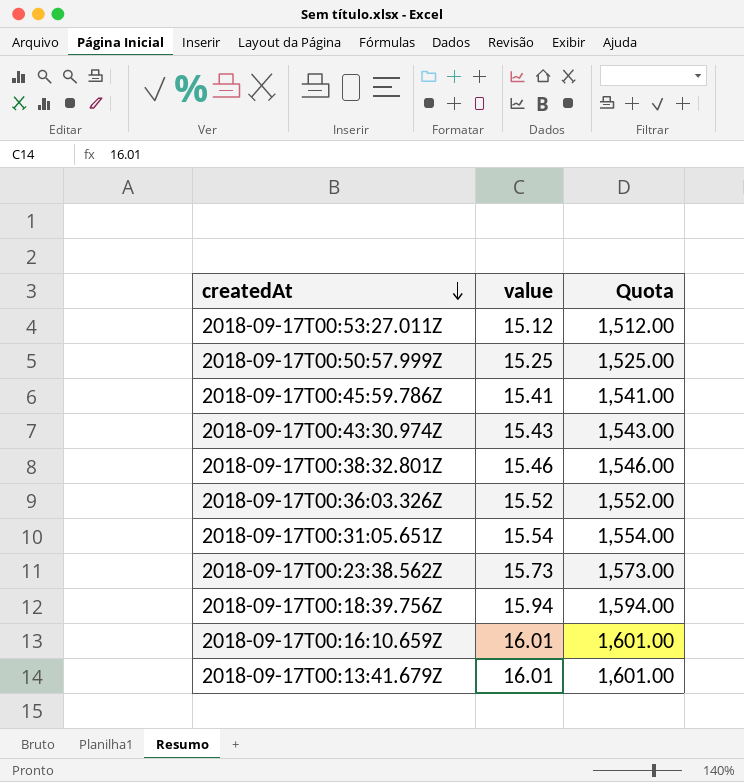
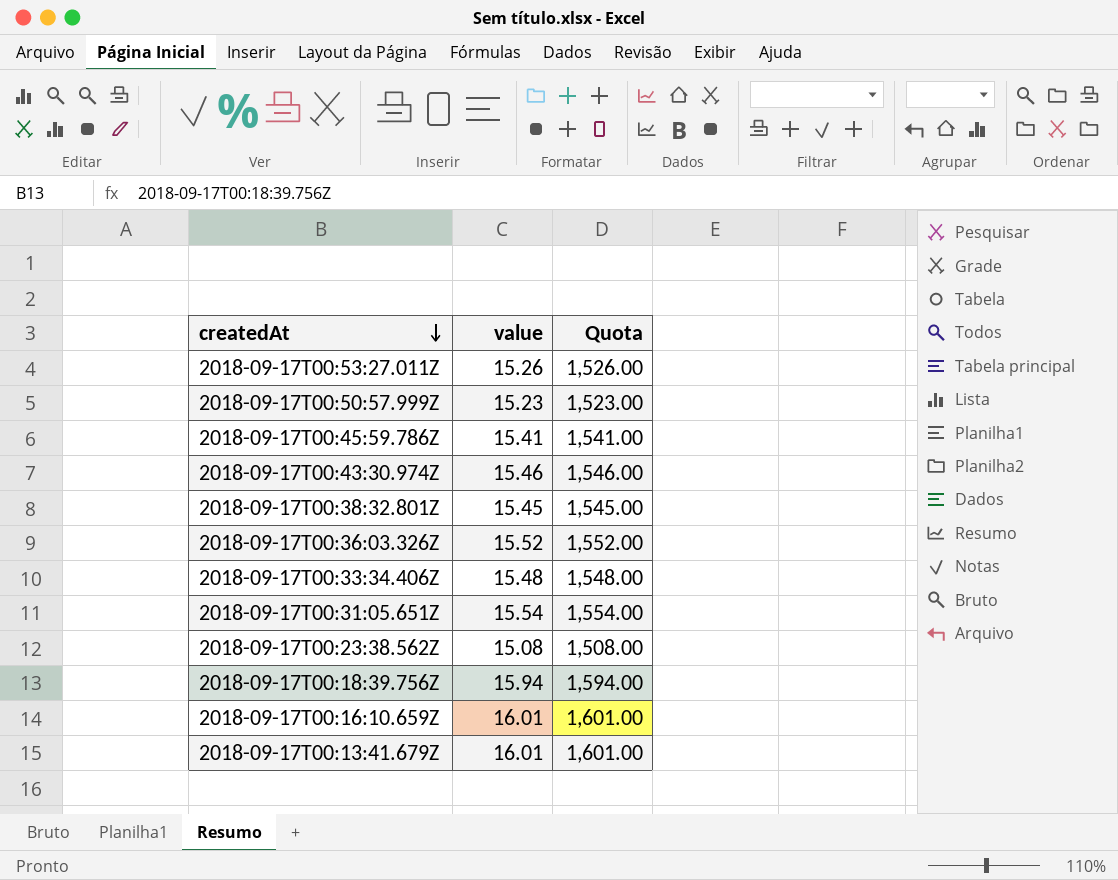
2018-09-17T00:53:27.011Z | value: 15.12 -> 15.26
2018-09-17T00:53:27.011Z | Quota: 1,512.00 -> 1,526.00
2018-09-17T00:50:57.999Z | value: 15.25 -> 15.23
2018-09-17T00:50:57.999Z | Quota: 1,525.00 -> 1,523.00
2018-09-17T00:43:30.974Z | value: 15.43 -> 15.46
2018-09-17T00:43:30.974Z | Quota: 1,543.00 -> 1,546.00
2018-09-17T00:38:32.801Z | value: 15.46 -> 15.45
2018-09-17T00:38:32.801Z | Quota: 1,546.00 -> 1,545.00
row 2018-09-17T00:33:34.406Z: none -> 15.48 | 1,548.00
2018-09-17T00:23:38.562Z | value: 15.73 -> 15.08
2018-09-17T00:23:38.562Z | Quota: 1,573.00 -> 1,508.00

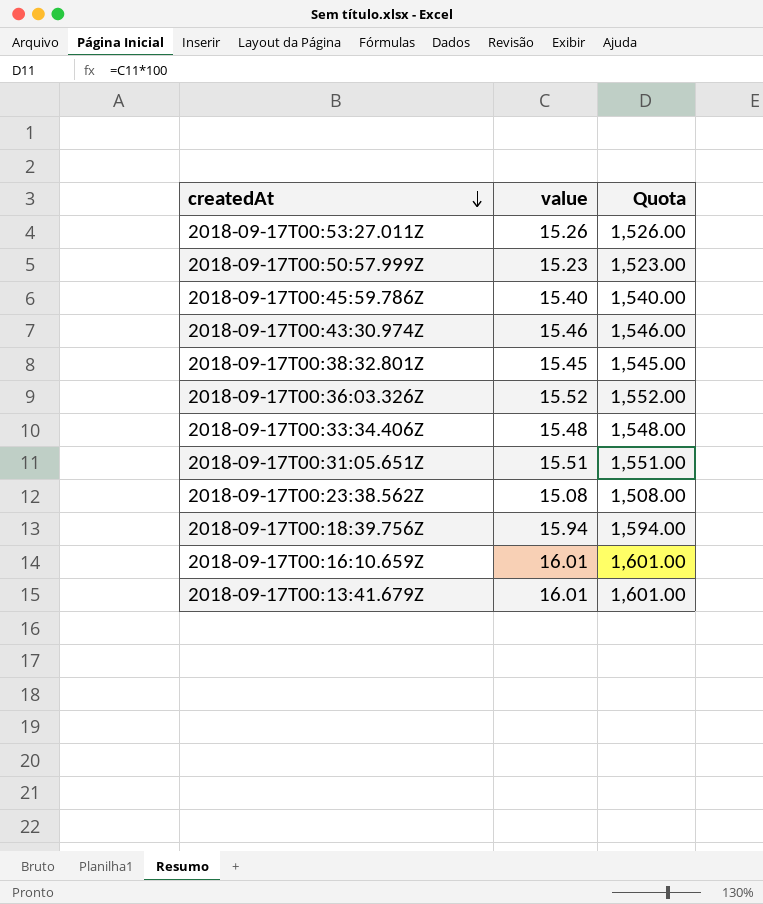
2018-09-17T00:45:59.786Z | value: 15.41 -> 15.40
2018-09-17T00:45:59.786Z | Quota: 1,541.00 -> 1,540.00
2018-09-17T00:31:05.651Z | value: 15.54 -> 15.51
2018-09-17T00:31:05.651Z | Quota: 1,554.00 -> 1,551.00

